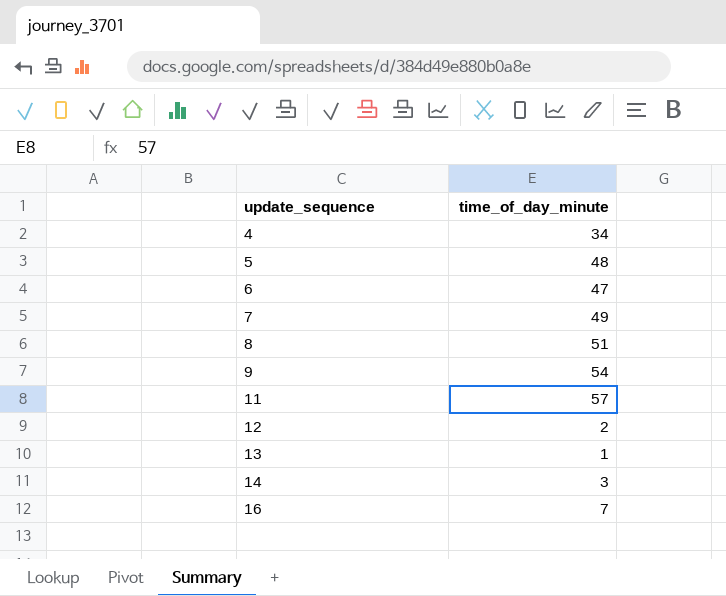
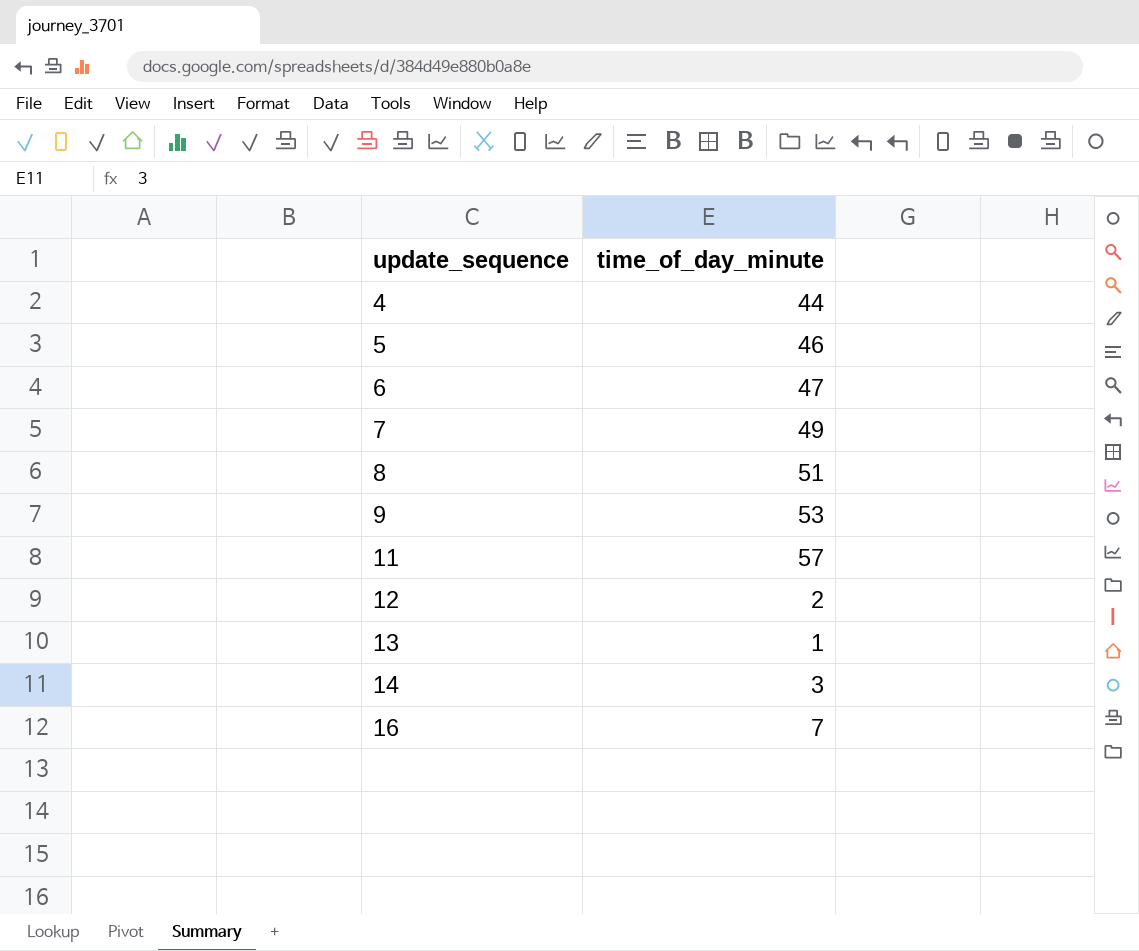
4 | time_of_day_minute: 34 -> 44
5 | time_of_day_minute: 48 -> 46
9 | time_of_day_minute: 54 -> 53

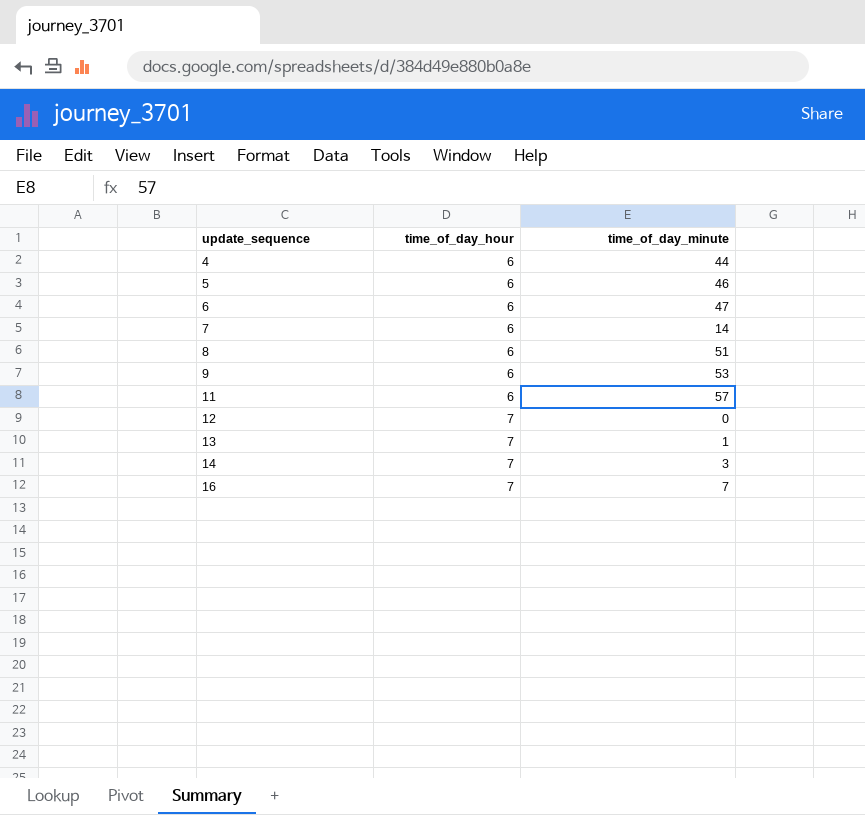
column time_of_day_hour | position: none -> 2
7 | time_of_day_minute: 49 -> 14
12 | time_of_day_minute: 2 -> 0

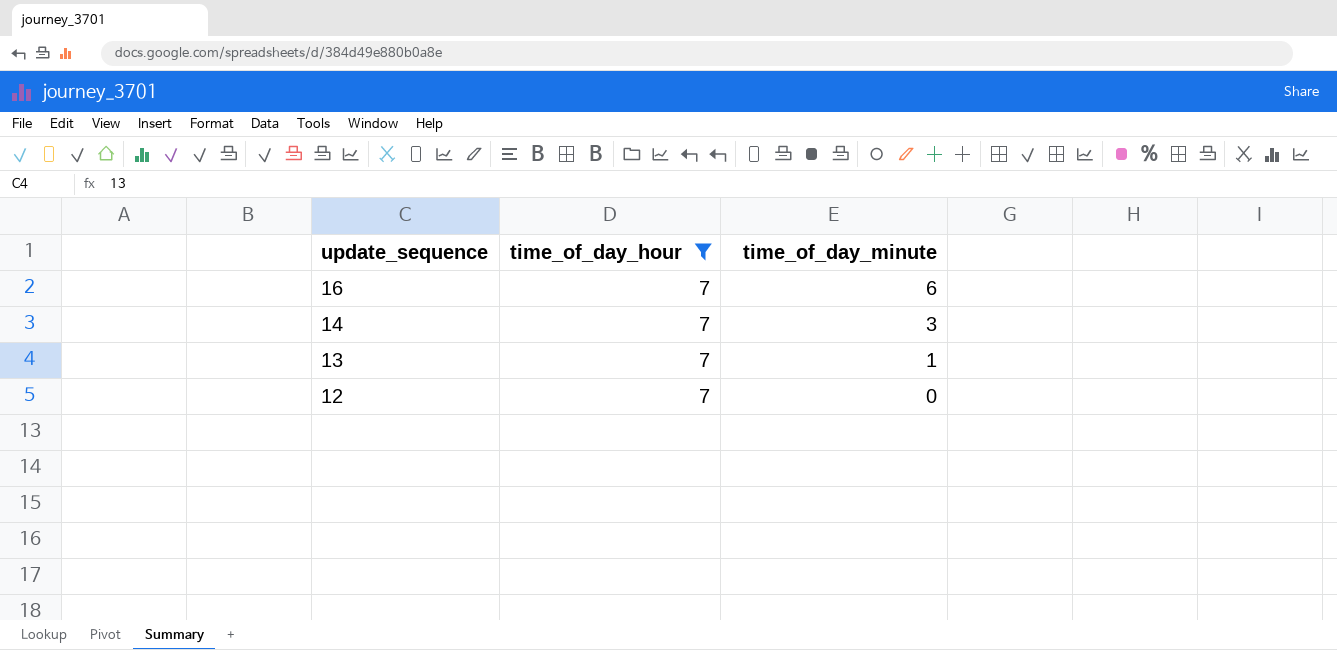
filter: none -> time_of_day_hour = 7
row order: update_sequence ascending -> update_sequence descending
16 | time_of_day_minute: 7 -> 6

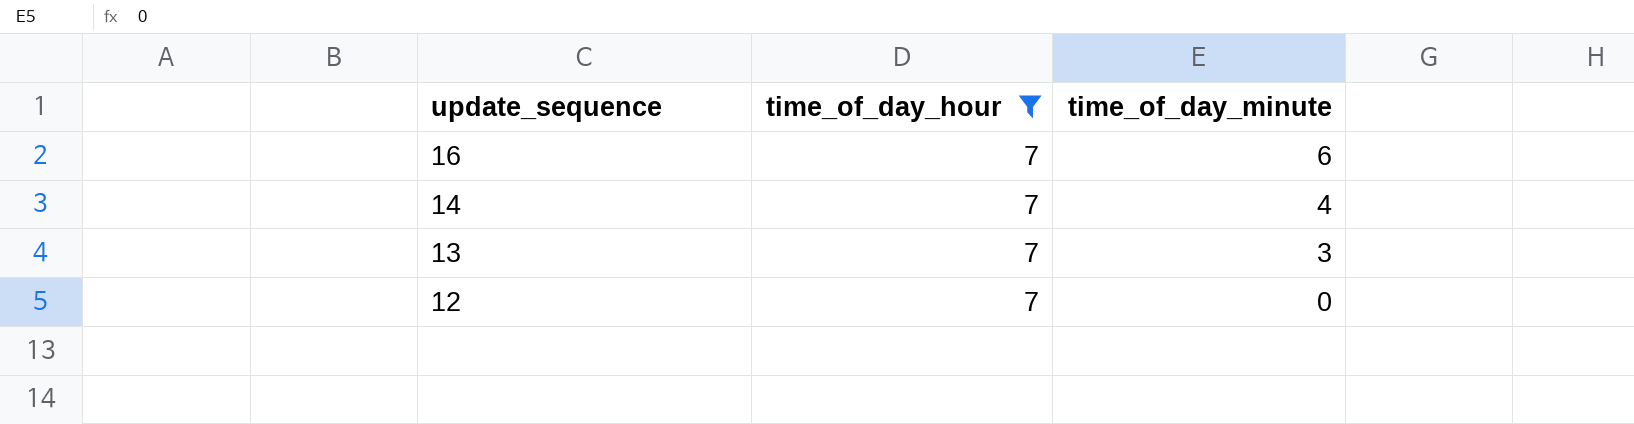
14 | time_of_day_minute: 3 -> 4
13 | time_of_day_minute: 1 -> 3

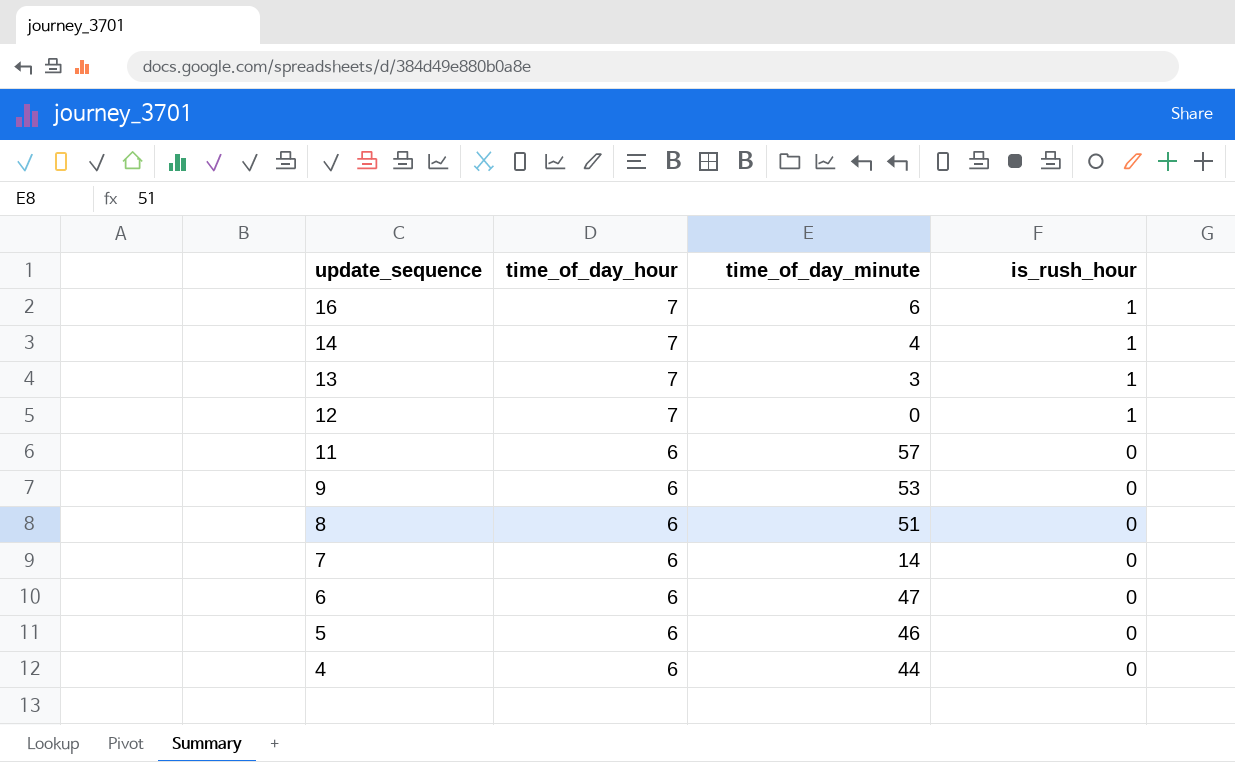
filter: time_of_day_hour = 7 -> none
column is_rush_hour | position: none -> 4

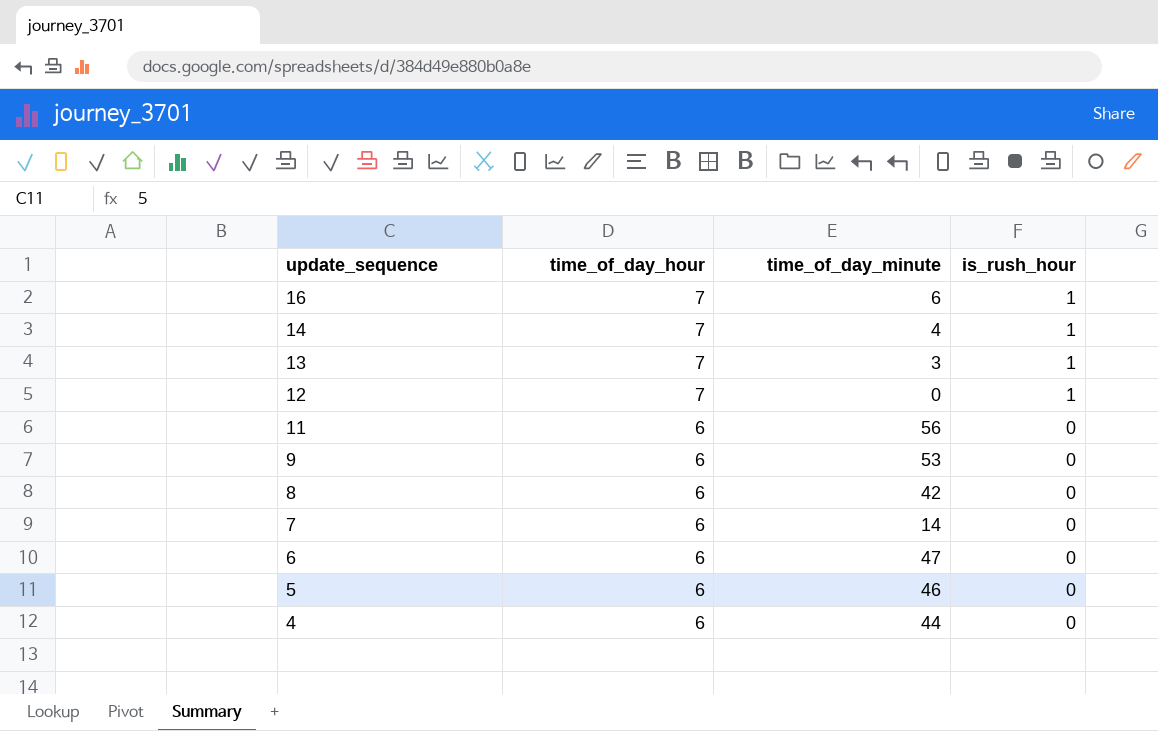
11 | time_of_day_minute: 57 -> 56
8 | time_of_day_minute: 51 -> 42

